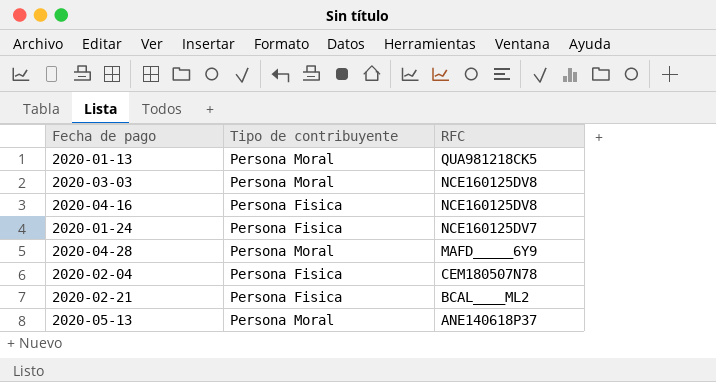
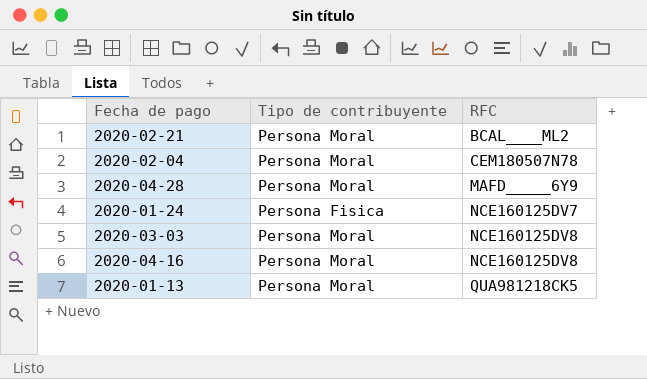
row order: RFC descending -> RFC ascending
row 2020-05-13: Persona Moral | ANE140618P37 -> none
2020-02-21 | Tipo de contribuyente: Persona Fisica -> Persona Moral
2020-02-04 | Tipo de contribuyente: Persona Fisica -> Persona Moral
2020-04-16 | Tipo de contribuyente: Persona Fisica -> Persona Moral

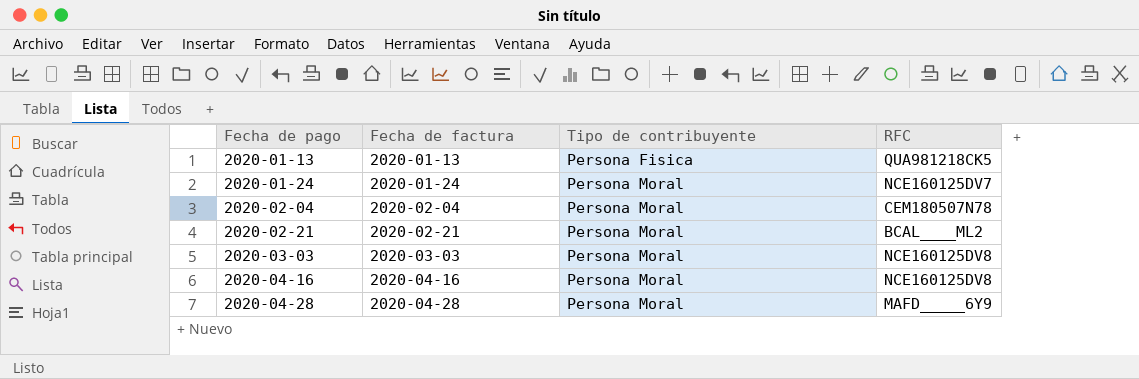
row order: RFC ascending -> Fecha de pago ascending
column Fecha de factura | position: none -> 2
2020-01-13 | Tipo de contribuyente: Persona Moral -> Persona Fisica
2020-01-24 | Tipo de contribuyente: Persona Fisica -> Persona Moral

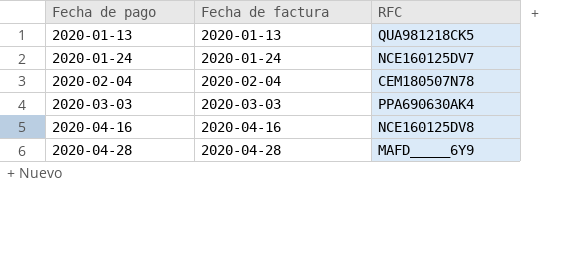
column Tipo de contribuyente | position: 3 -> none
row 2020-02-21: 2020-02-21 | Persona Moral | BCAL____ML2 -> none
2020-03-03 | RFC: NCE160125DV8 -> PPA690630AK4

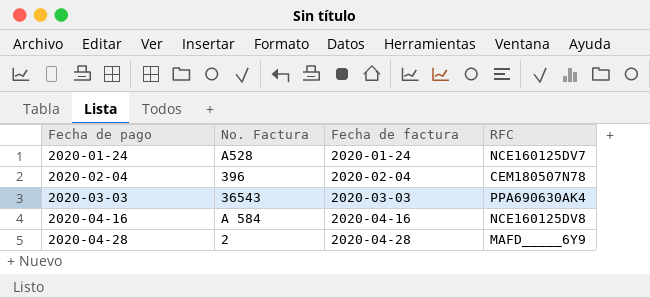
column No. Factura | position: none -> 2
row 2020-01-13: 2020-01-13 | QUA981218CK5 -> none

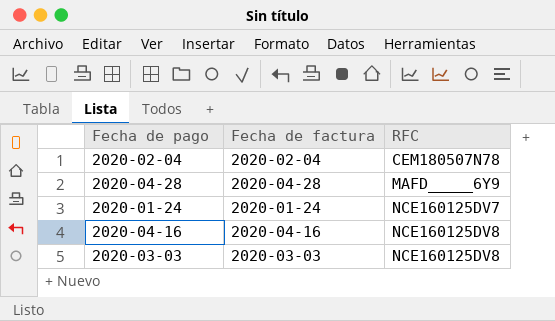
row order: Fecha de pago ascending -> RFC ascending
column No. Factura | position: 2 -> none
2020-03-03 | RFC: PPA690630AK4 -> NCE160125DV8

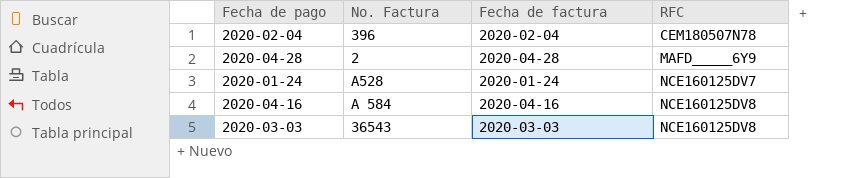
column No. Factura | position: none -> 2

